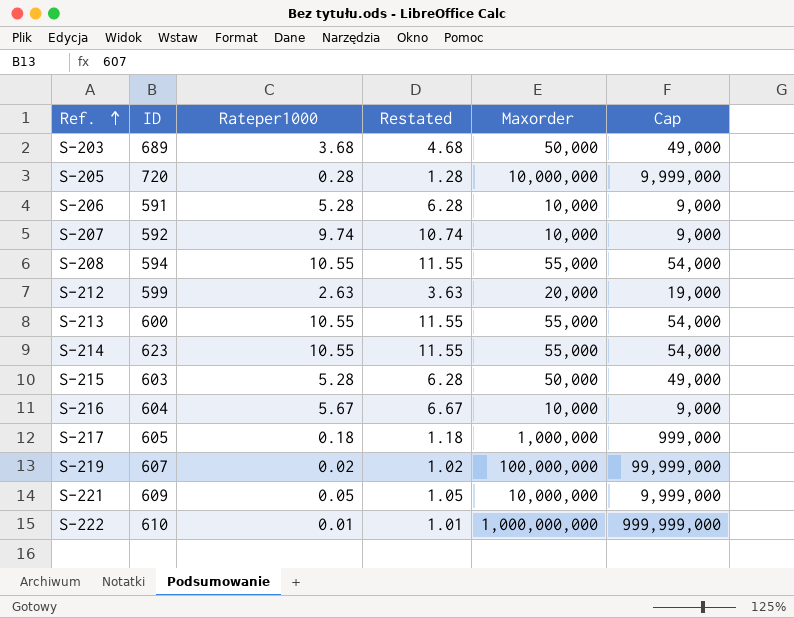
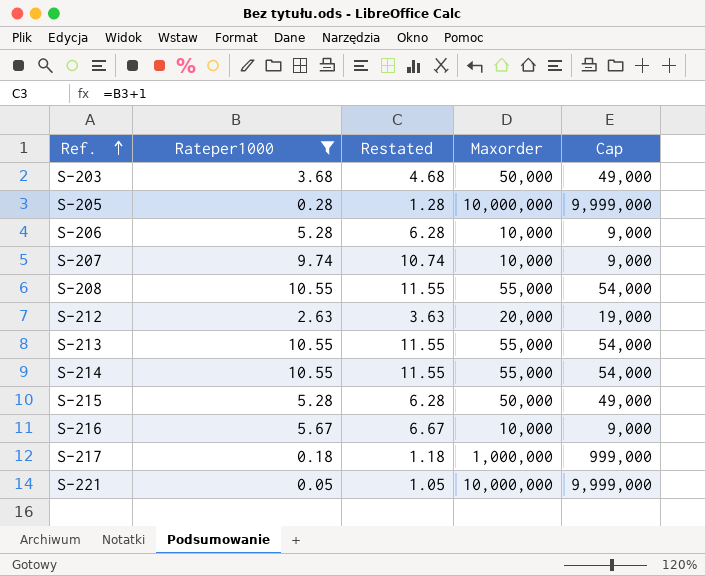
filter: none -> Rateper1000 >= 0.05
column ID | position: 2 -> none

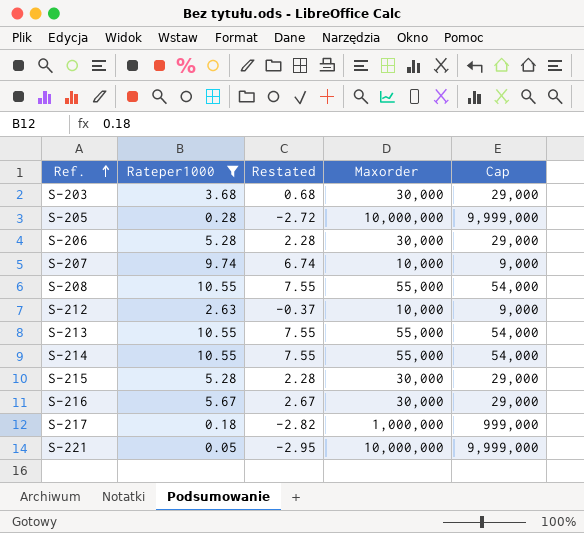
column Restated | formula: [Rateper1000] + 1 -> [Rateper1000] - 3
S-203 | Maxorder: 50,000 -> 30,000
S-203 | Cap: 49,000 -> 29,000
S-206 | Maxorder: 10,000 -> 30,000
S-206 | Cap: 9,000 -> 29,000
S-212 | Maxorder: 20,000 -> 10,000
S-212 | Cap: 19,000 -> 9,000
S-215 | Maxorder: 50,000 -> 30,000
S-215 | Cap: 49,000 -> 29,000
S-216 | Maxorder: 10,000 -> 30,000
S-216 | Cap: 9,000 -> 29,000

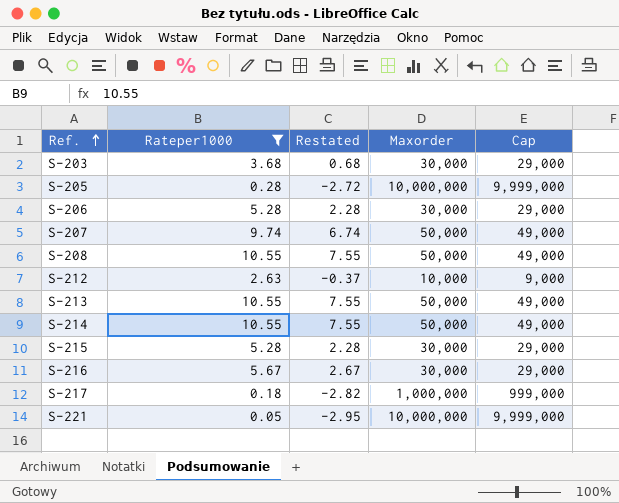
S-207 | Maxorder: 10,000 -> 50,000
S-207 | Cap: 9,000 -> 49,000
S-208 | Maxorder: 55,000 -> 50,000
S-208 | Cap: 54,000 -> 49,000
S-213 | Maxorder: 55,000 -> 50,000
S-213 | Cap: 54,000 -> 49,000
S-214 | Maxorder: 55,000 -> 50,000
S-214 | Cap: 54,000 -> 49,000

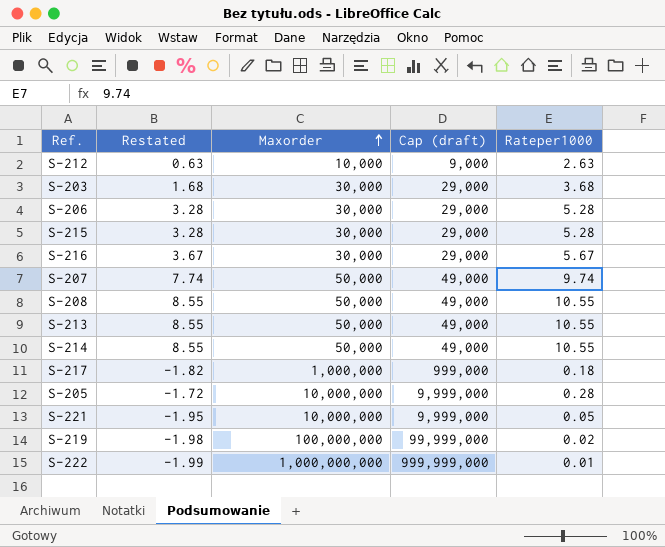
filter: Rateper1000 >= 0.05 -> none
row order: Ref. ascending -> Maxorder ascending
column Restated | formula: [Rateper1000] - 3 -> [Rateper1000] - 2
column name: Cap -> Cap (draft)
column Rateper1000 | position: 2 -> 5

